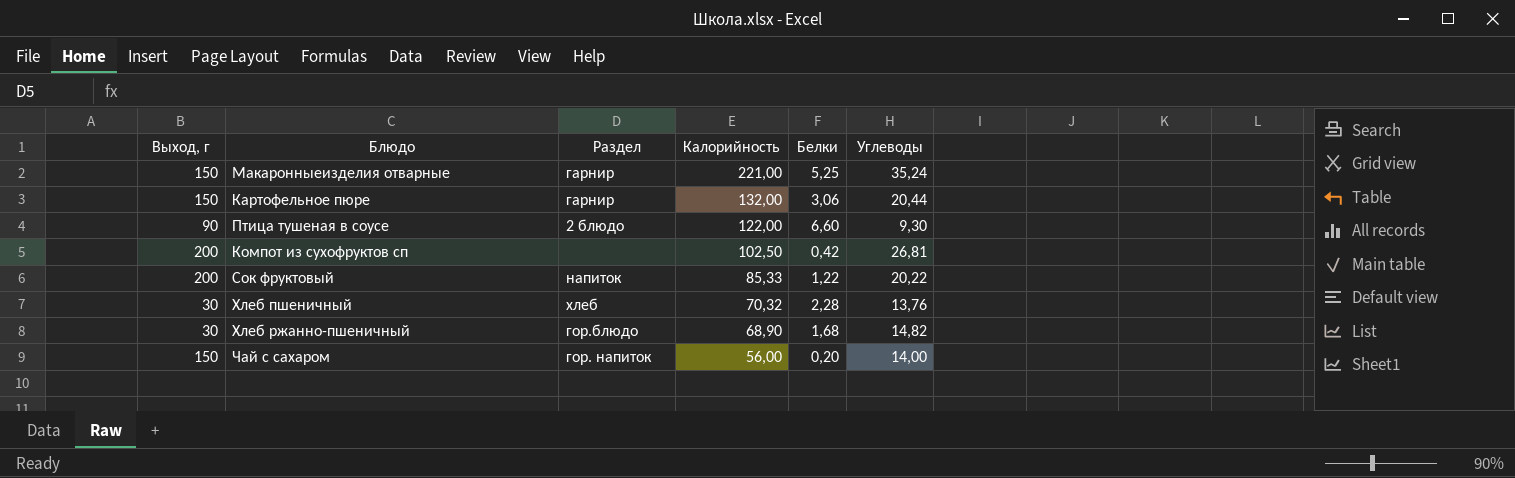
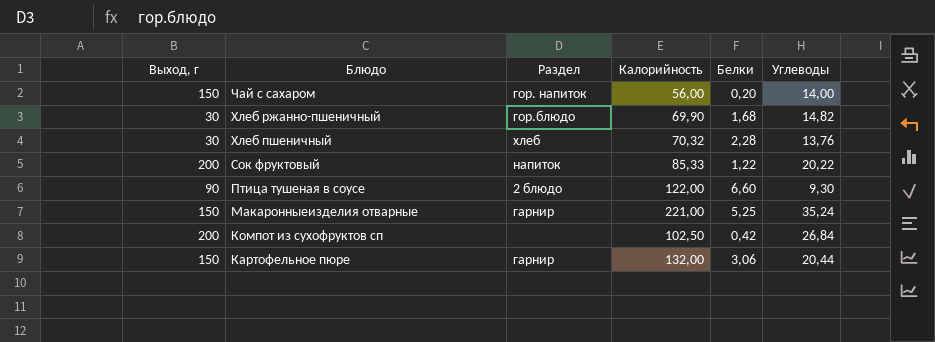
row order: Калорийность descending -> Блюдо descending
Хлеб ржанно-пшеничный | Калорийность: 68,90 -> 69,90
Компот из сухофруктов сп | Углеводы: 26,81 -> 26,84

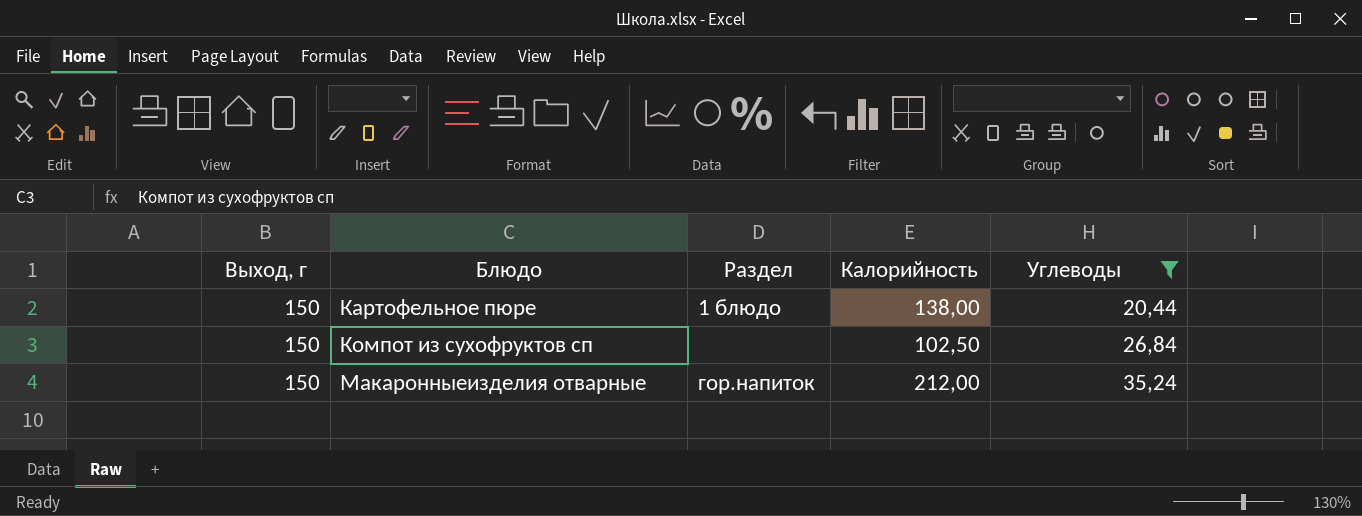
filter: none -> Углеводы >= 20,44
row order: Блюдо descending -> Блюдо ascending
column Белки | position: 5 -> none
Картофельное пюре | Раздел: гарнир -> 1 блюдо
Картофельное пюре | Калорийность: 132,00 -> 138,00
Компот из сухофруктов сп | Выход, г: 200 -> 150
Макаронныеизделия отварные | Раздел: гарнир -> гор.напиток
Макаронныеизделия отварные | Калорийность: 221,00 -> 212,00

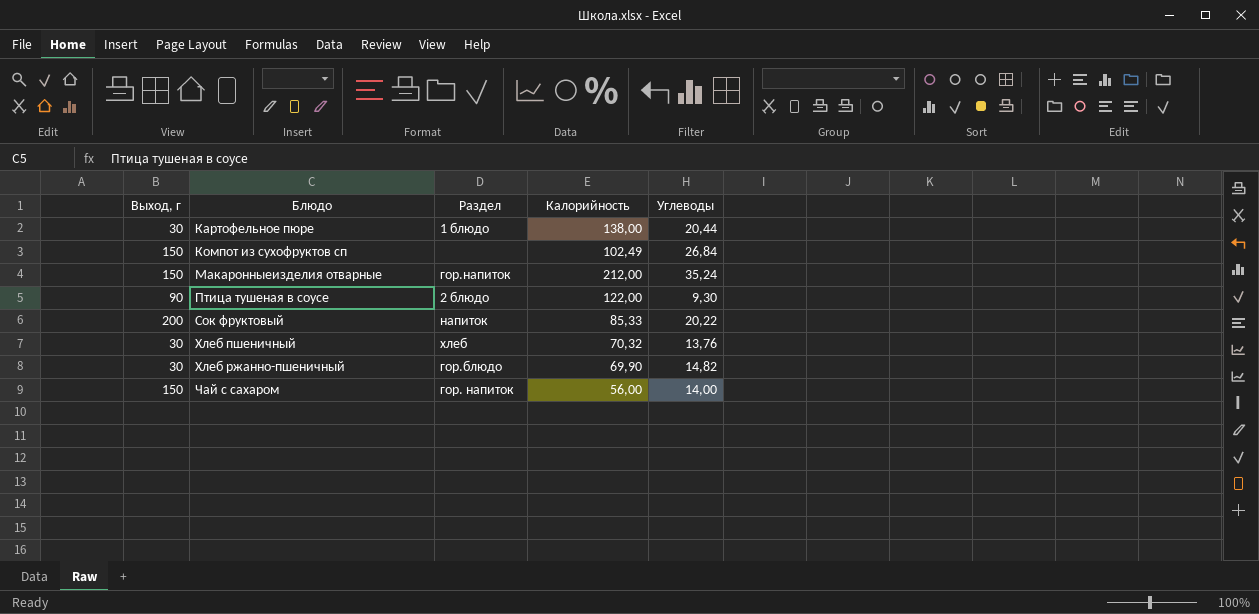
filter: Углеводы >= 20,44 -> none
Картофельное пюре | Выход, г: 150 -> 30
Компот из сухофруктов сп | Калорийность: 102,50 -> 102,49

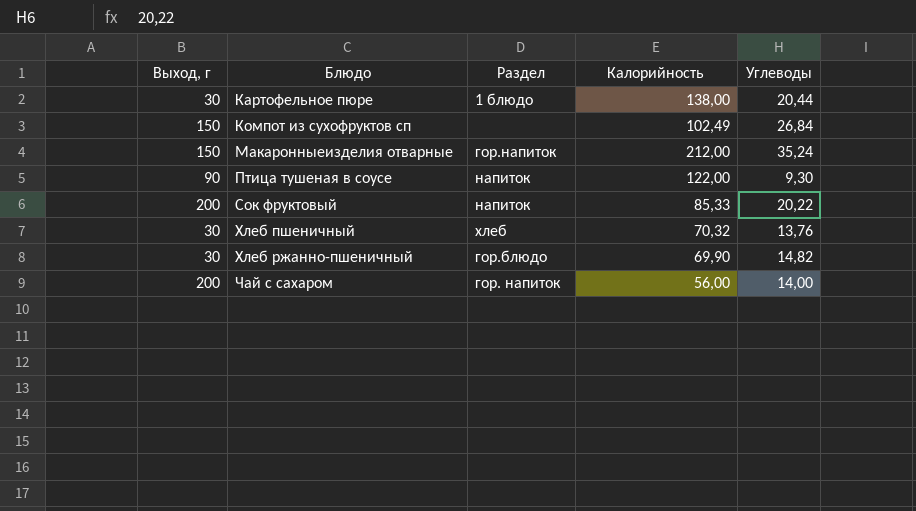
Птица тушеная в соусе | Раздел: 2 блюдо -> напиток
Чай с сахаром | Выход, г: 150 -> 200

